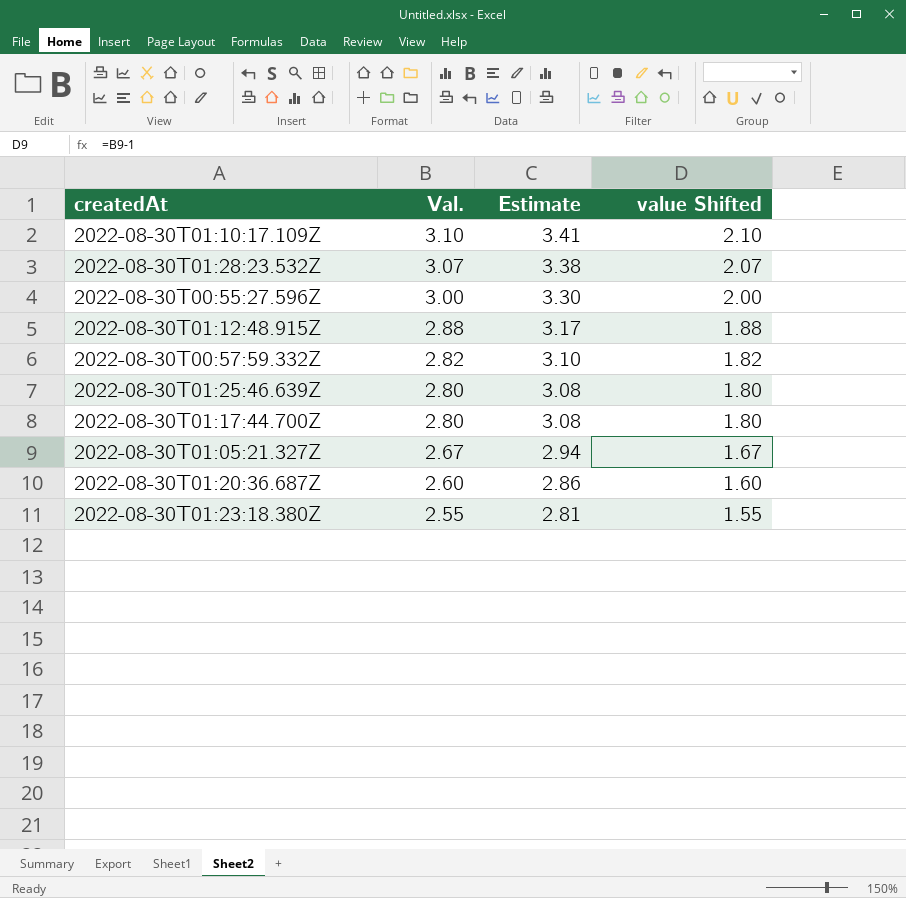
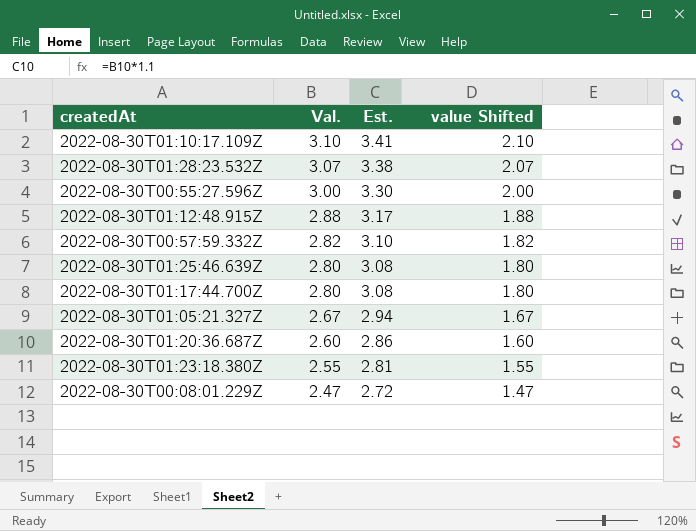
column name: Estimate -> Est.
row 2022-08-30T00:08:01.229Z: none -> 2.47 | 2.72 | 1.47

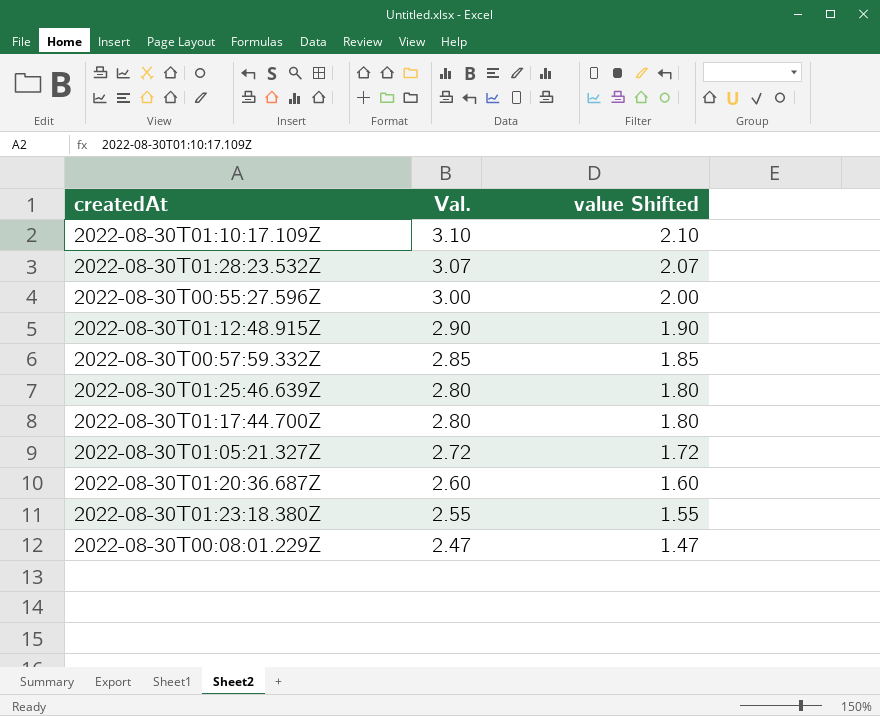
column Est. | formula: [Val.] * 1.1 -> none
2022-08-30T01:12:48.915Z | Val.: 2.88 -> 2.90
2022-08-30T01:12:48.915Z | value Shifted: 1.88 -> 1.90
2022-08-30T00:57:59.332Z | Val.: 2.82 -> 2.85
2022-08-30T00:57:59.332Z | value Shifted: 1.82 -> 1.85
2022-08-30T01:05:21.327Z | Val.: 2.67 -> 2.72
2022-08-30T01:05:21.327Z | value Shifted: 1.67 -> 1.72

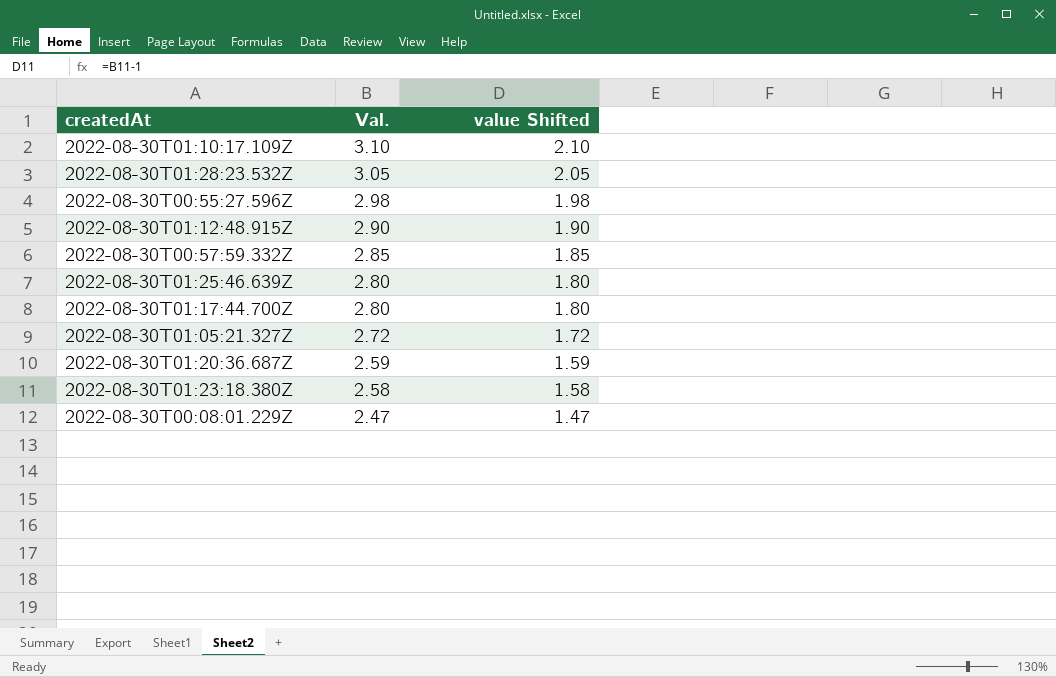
2022-08-30T01:28:23.532Z | Val.: 3.07 -> 3.05
2022-08-30T01:28:23.532Z | value Shifted: 2.07 -> 2.05
2022-08-30T00:55:27.596Z | Val.: 3.00 -> 2.98
2022-08-30T00:55:27.596Z | value Shifted: 2.00 -> 1.98
2022-08-30T01:20:36.687Z | Val.: 2.60 -> 2.59
2022-08-30T01:20:36.687Z | value Shifted: 1.60 -> 1.59
2022-08-30T01:23:18.380Z | Val.: 2.55 -> 2.58
2022-08-30T01:23:18.380Z | value Shifted: 1.55 -> 1.58

